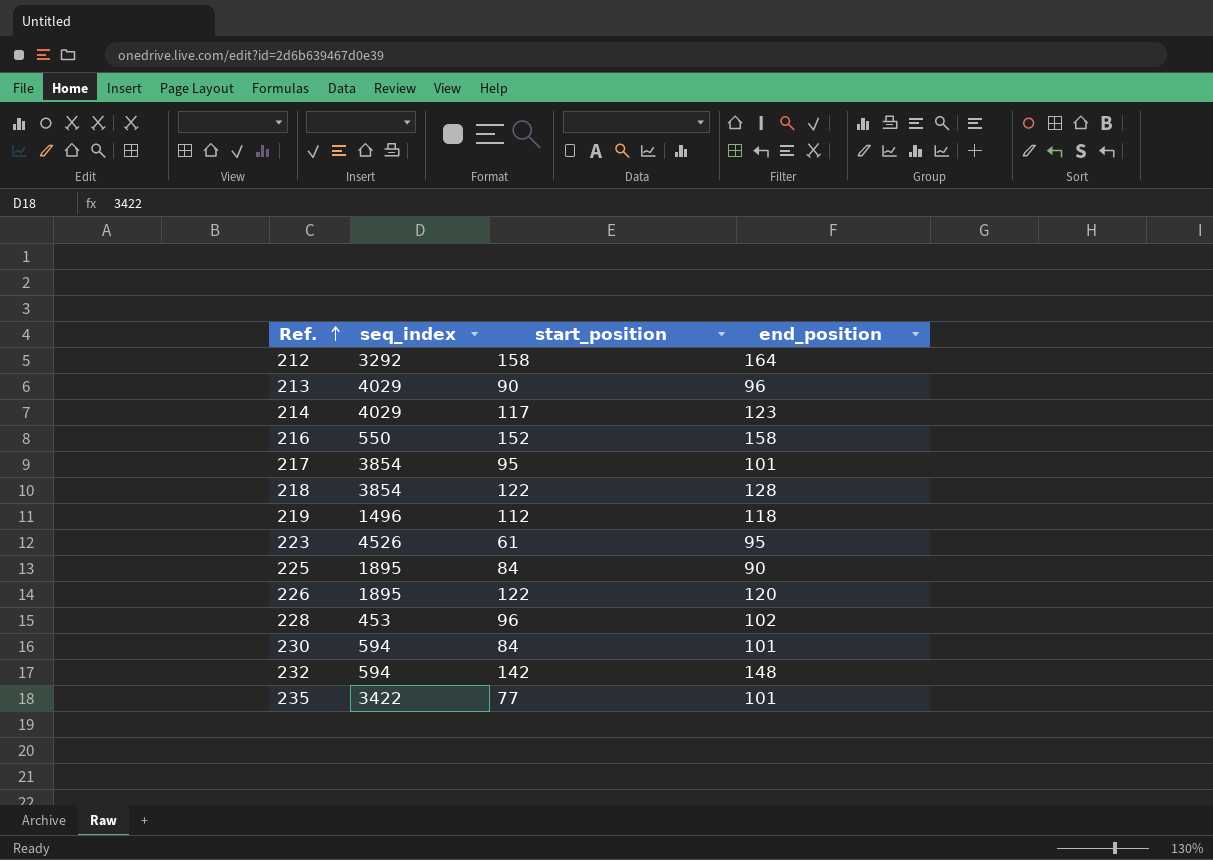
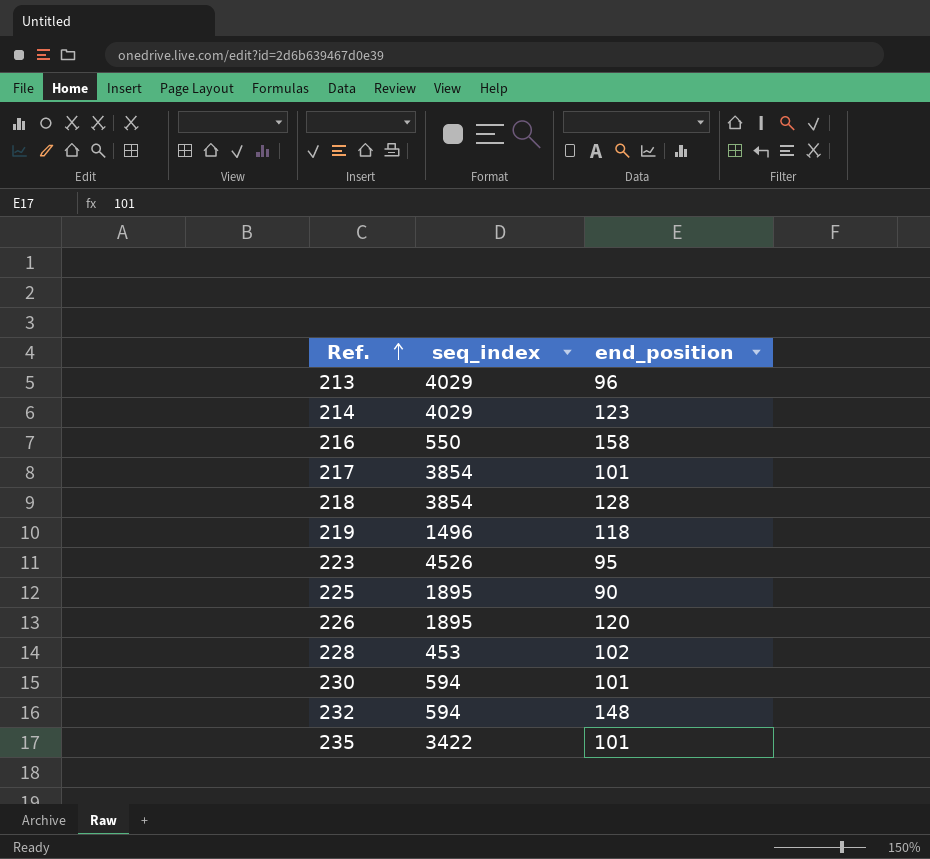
column start_position | position: 3 -> none
row 212: 3292 | 158 | 164 -> none

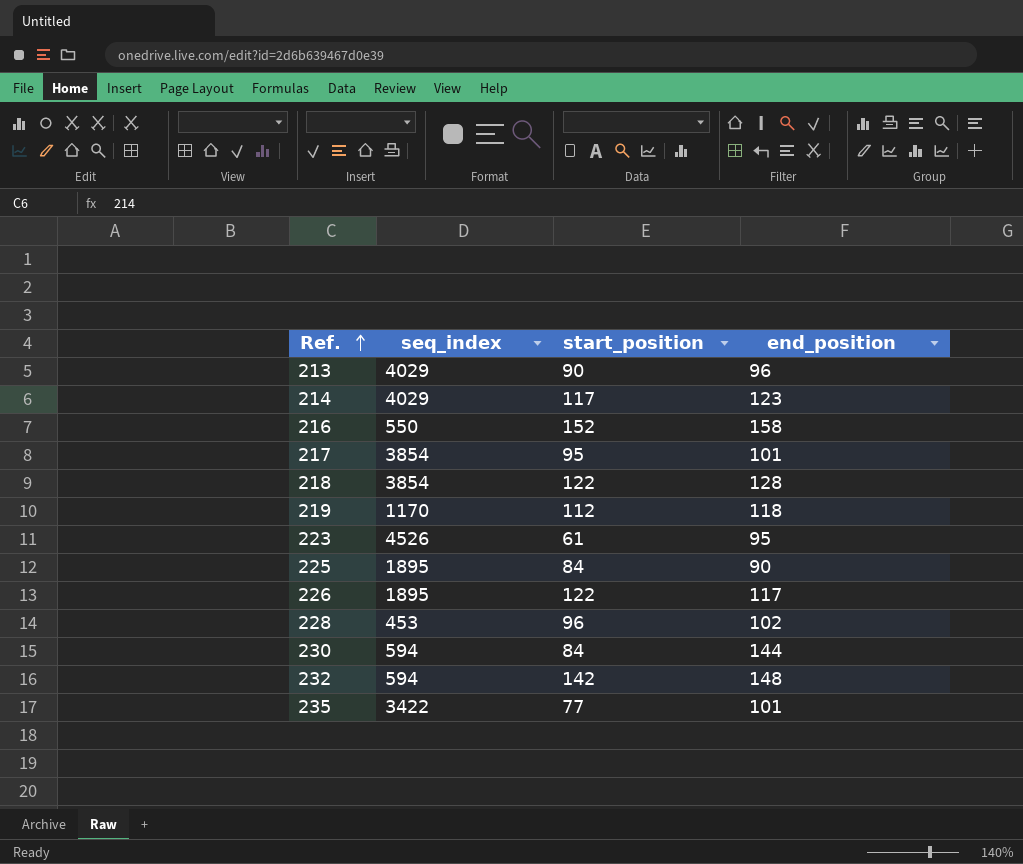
column start_position | position: none -> 3
219 | seq_index: 1496 -> 1170
226 | end_position: 120 -> 117
230 | end_position: 101 -> 144

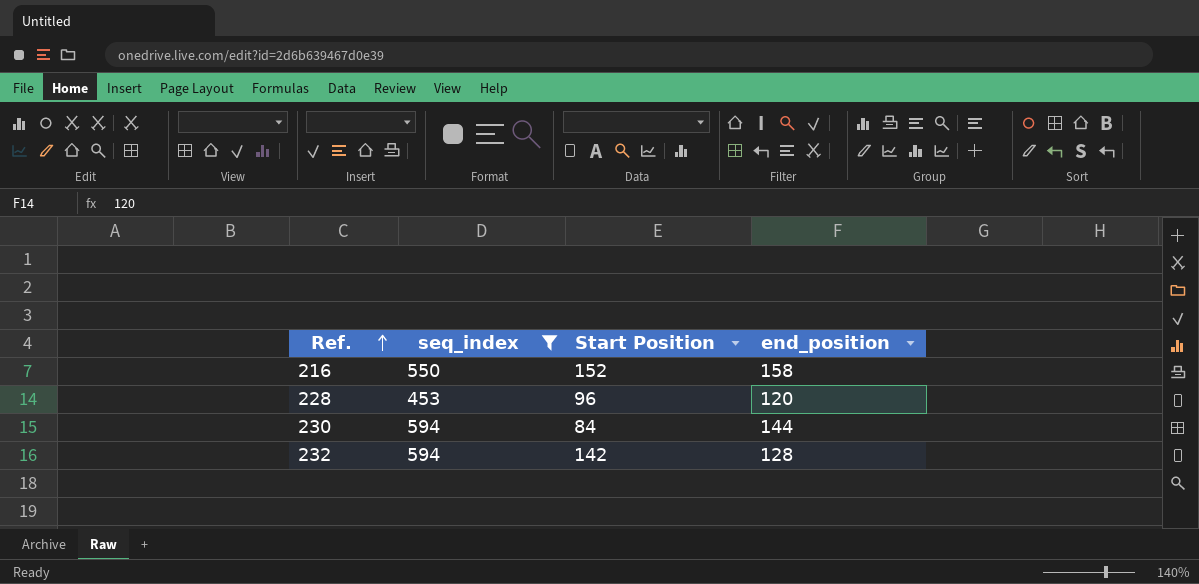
filter: none -> seq_index <= 594
column name: start_position -> Start Position
228 | end_position: 102 -> 120
232 | end_position: 148 -> 128

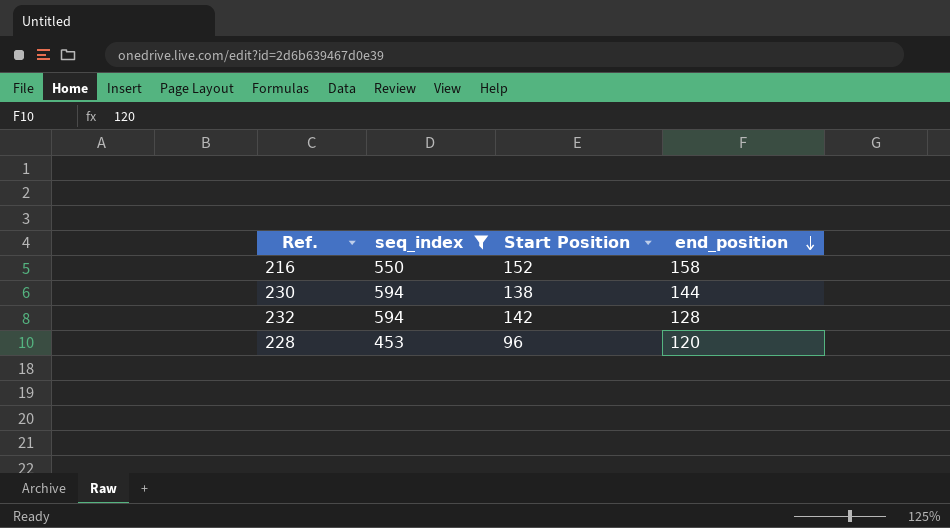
row order: Ref. ascending -> end_position descending
230 | Start Position: 84 -> 138

